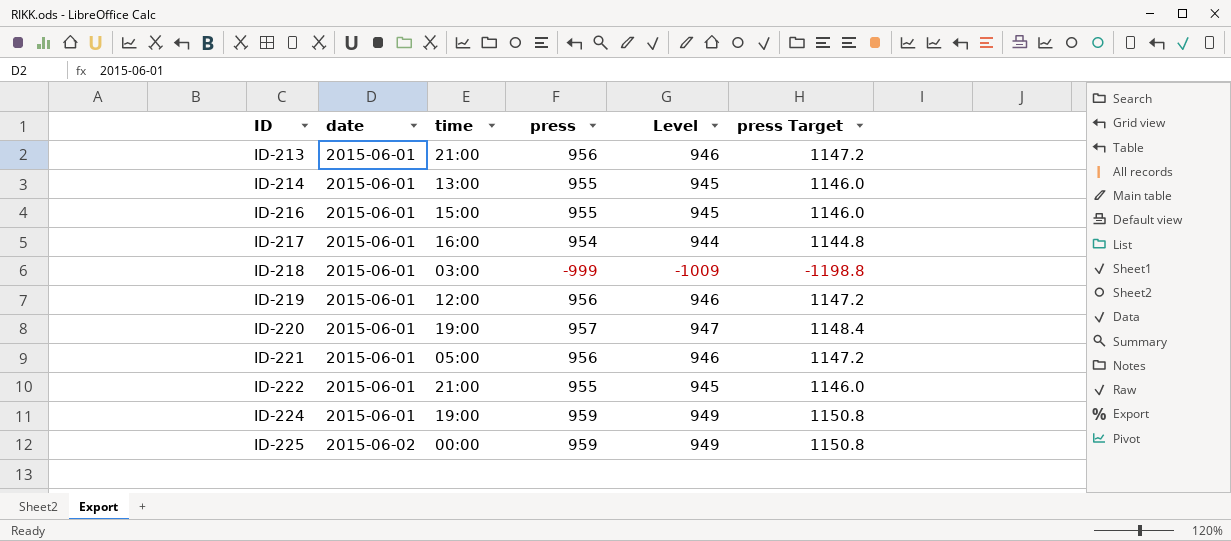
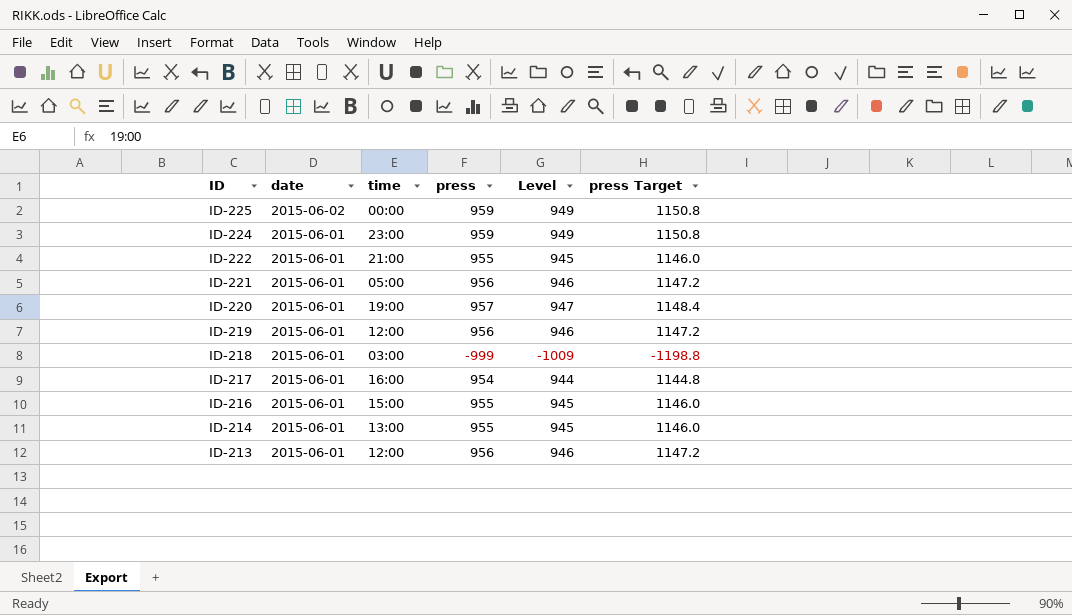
row order: ID ascending -> ID descending
ID-224 | time: 19:00 -> 23:00
ID-213 | time: 21:00 -> 12:00

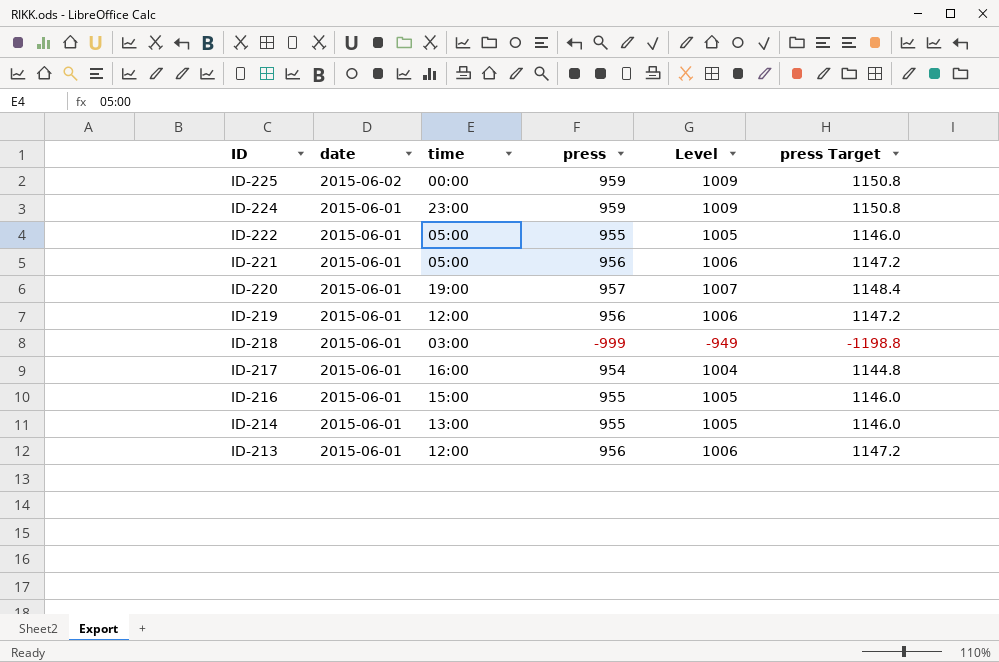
column Level | formula: [press] - 10 -> [press] + 50
ID-222 | time: 21:00 -> 05:00

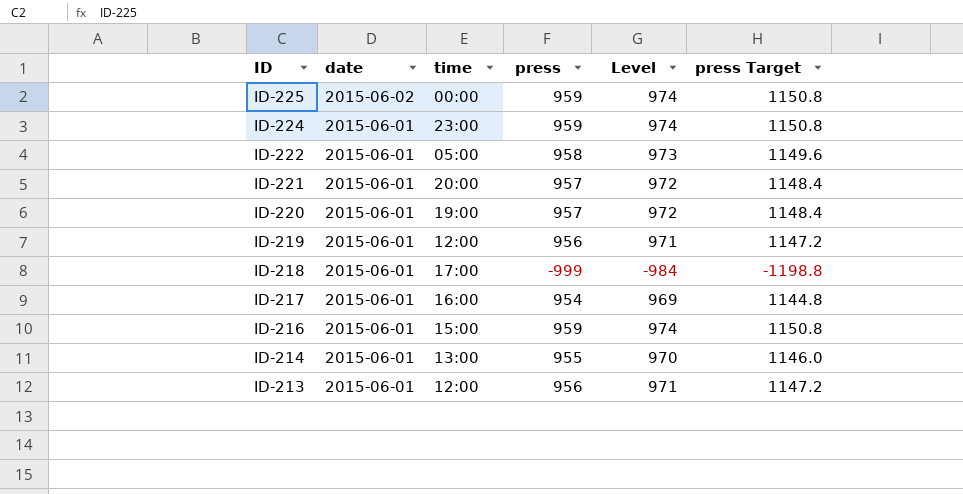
column Level | formula: [press] + 50 -> [press] + 15
ID-222 | press: 955 -> 958
ID-222 | press Target: 1146.0 -> 1149.6
ID-221 | time: 05:00 -> 20:00
ID-221 | press: 956 -> 957
ID-221 | press Target: 1147.2 -> 1148.4
ID-218 | time: 03:00 -> 17:00
ID-216 | press: 955 -> 959
ID-216 | press Target: 1146.0 -> 1150.8

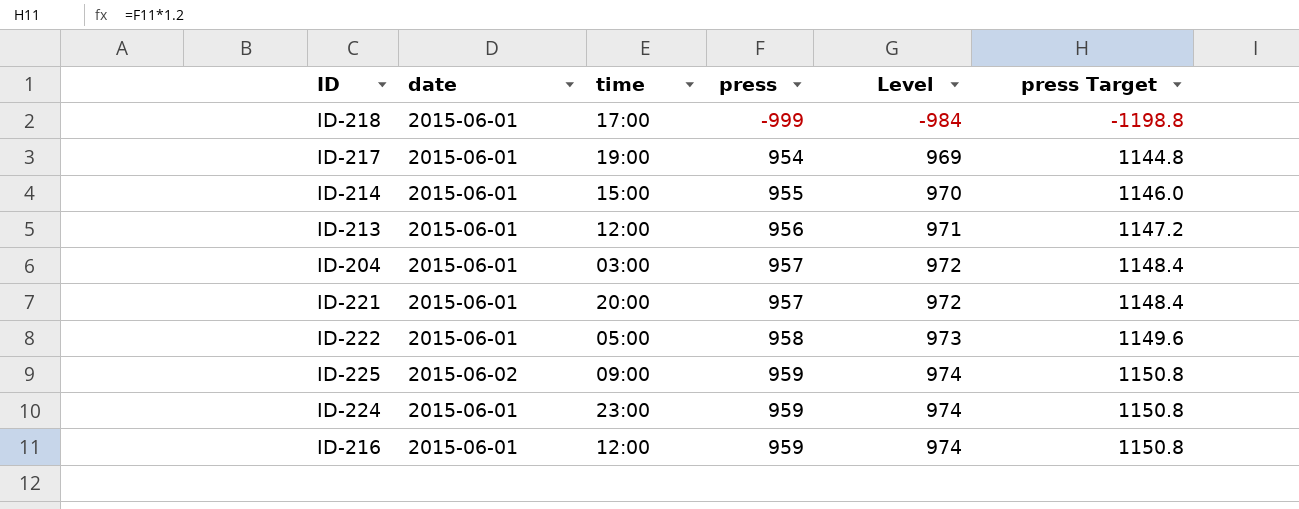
row order: ID descending -> press ascending
row ID-220: 2015-06-01 | 19:00 | 957 | 972 | 1148.4 -> none
row ID-219: 2015-06-01 | 12:00 | 956 | 971 | 1147.2 -> none
ID-217 | time: 16:00 -> 19:00
ID-214 | time: 13:00 -> 15:00
row ID-204: none -> 2015-06-01 | 03:00 | 957 | 972 | 1148.4
ID-225 | time: 00:00 -> 09:00
ID-216 | time: 15:00 -> 12:00

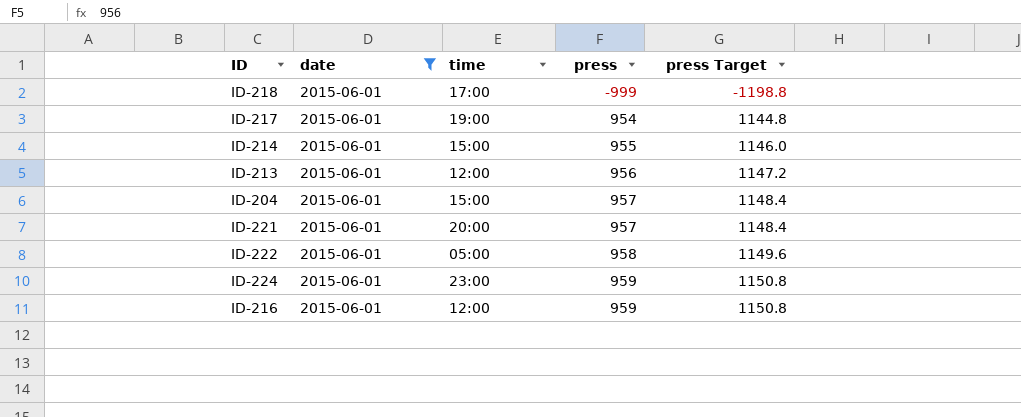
filter: none -> date = 2015-06-01
column Level | formula: [press] + 15 -> none
ID-204 | time: 03:00 -> 15:00

